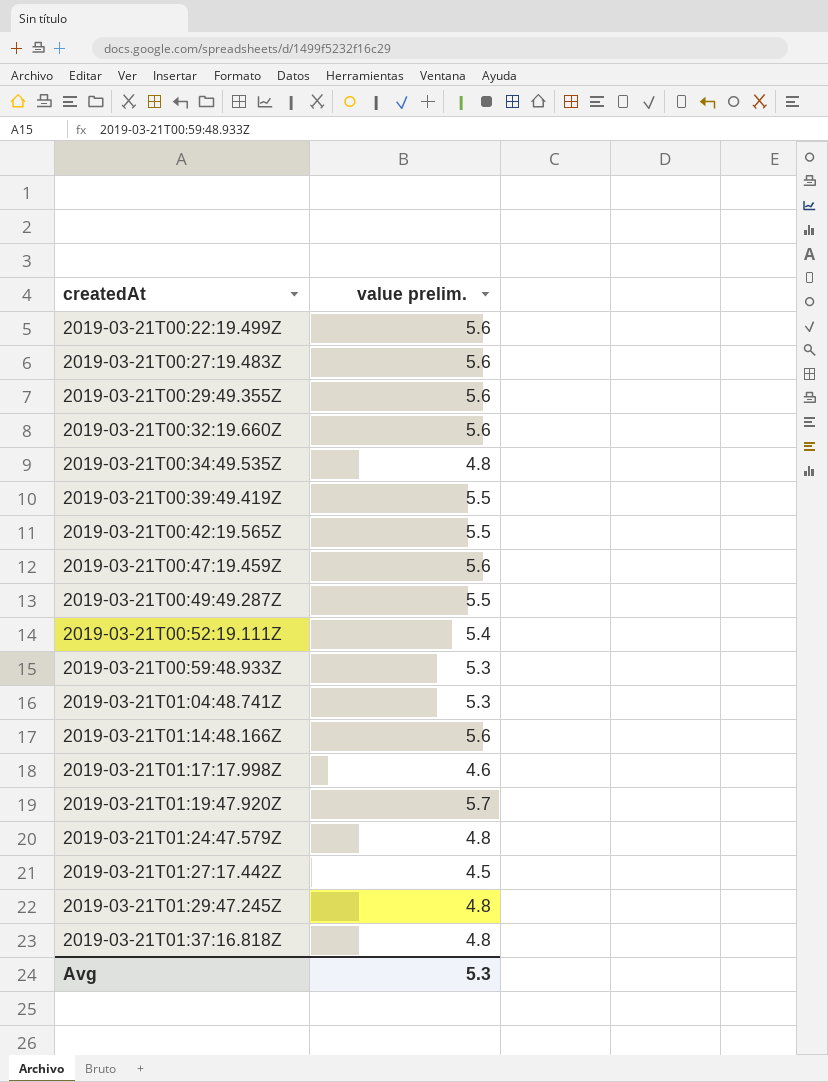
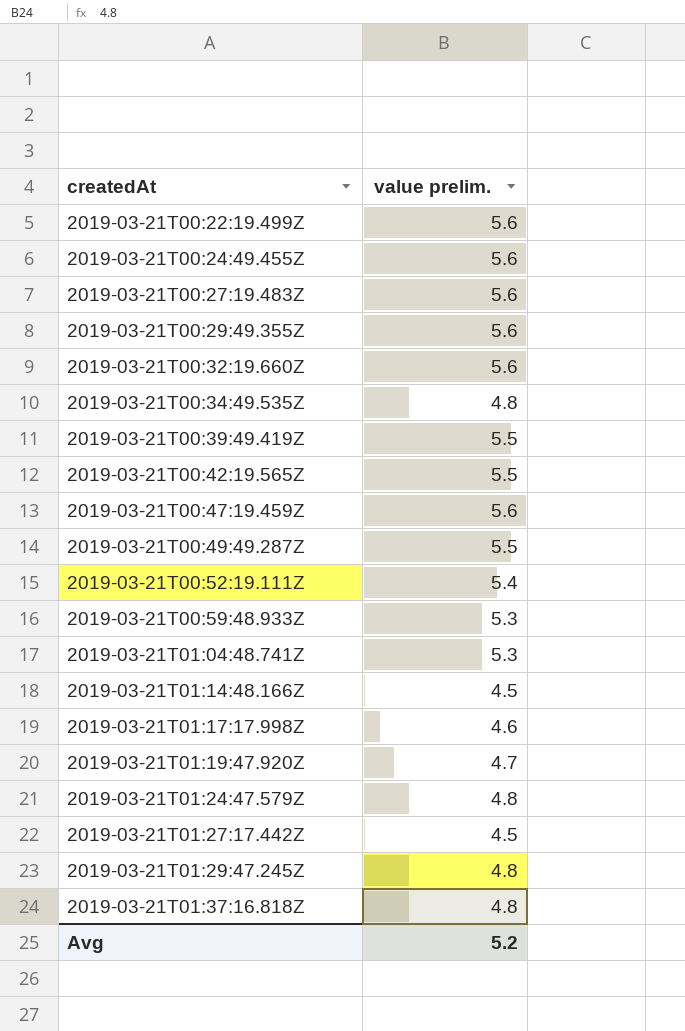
row 2019-03-21T00:24:49.455Z: none -> 5.6
2019-03-21T01:14:48.166Z | value prelim.: 5.6 -> 4.5
2019-03-21T01:19:47.920Z | value prelim.: 5.7 -> 4.7
Avg | value prelim.: 5.3 -> 5.2

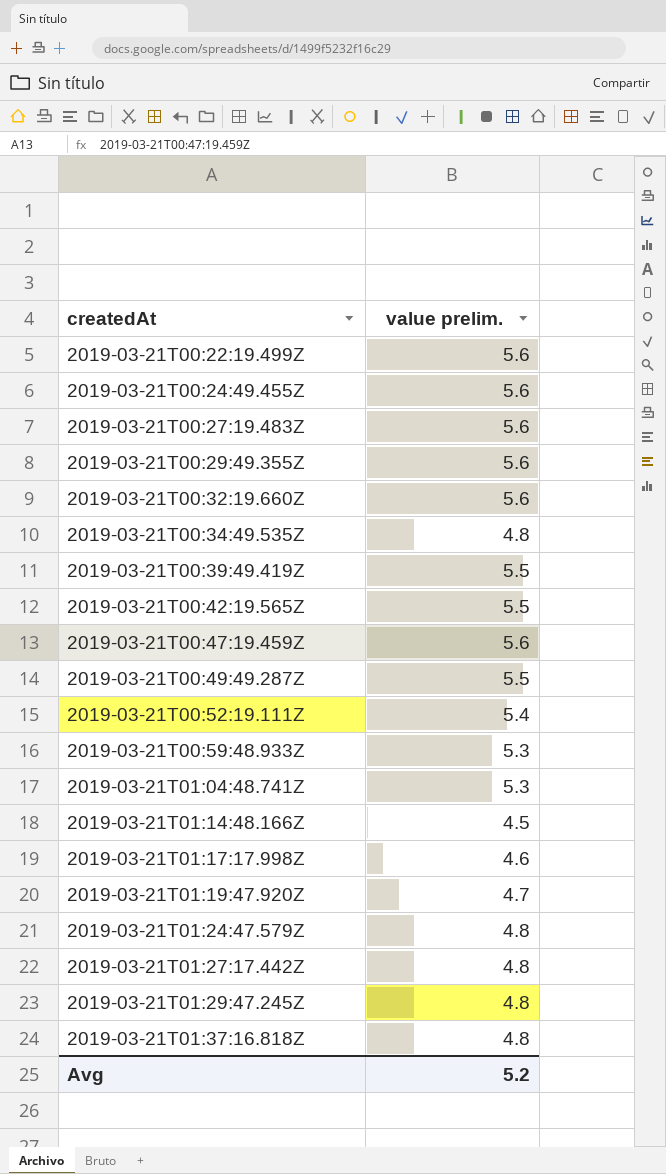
2019-03-21T01:27:17.442Z | value prelim.: 4.5 -> 4.8

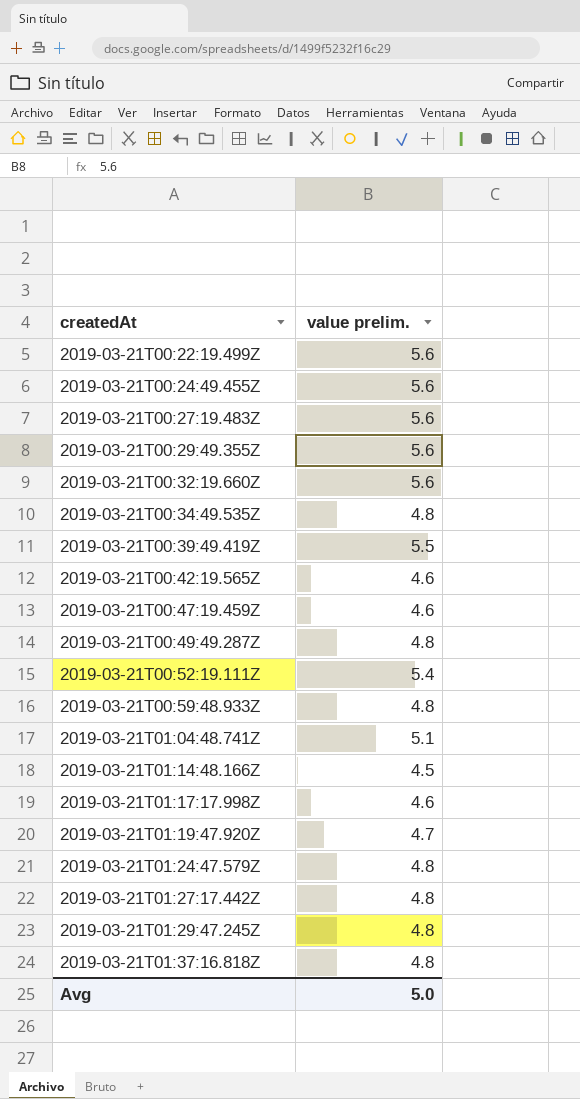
2019-03-21T00:42:19.565Z | value prelim.: 5.5 -> 4.6
2019-03-21T00:47:19.459Z | value prelim.: 5.6 -> 4.6
2019-03-21T00:49:49.287Z | value prelim.: 5.5 -> 4.8
2019-03-21T00:59:48.933Z | value prelim.: 5.3 -> 4.8
2019-03-21T01:04:48.741Z | value prelim.: 5.3 -> 5.1
Avg | value prelim.: 5.2 -> 5.0

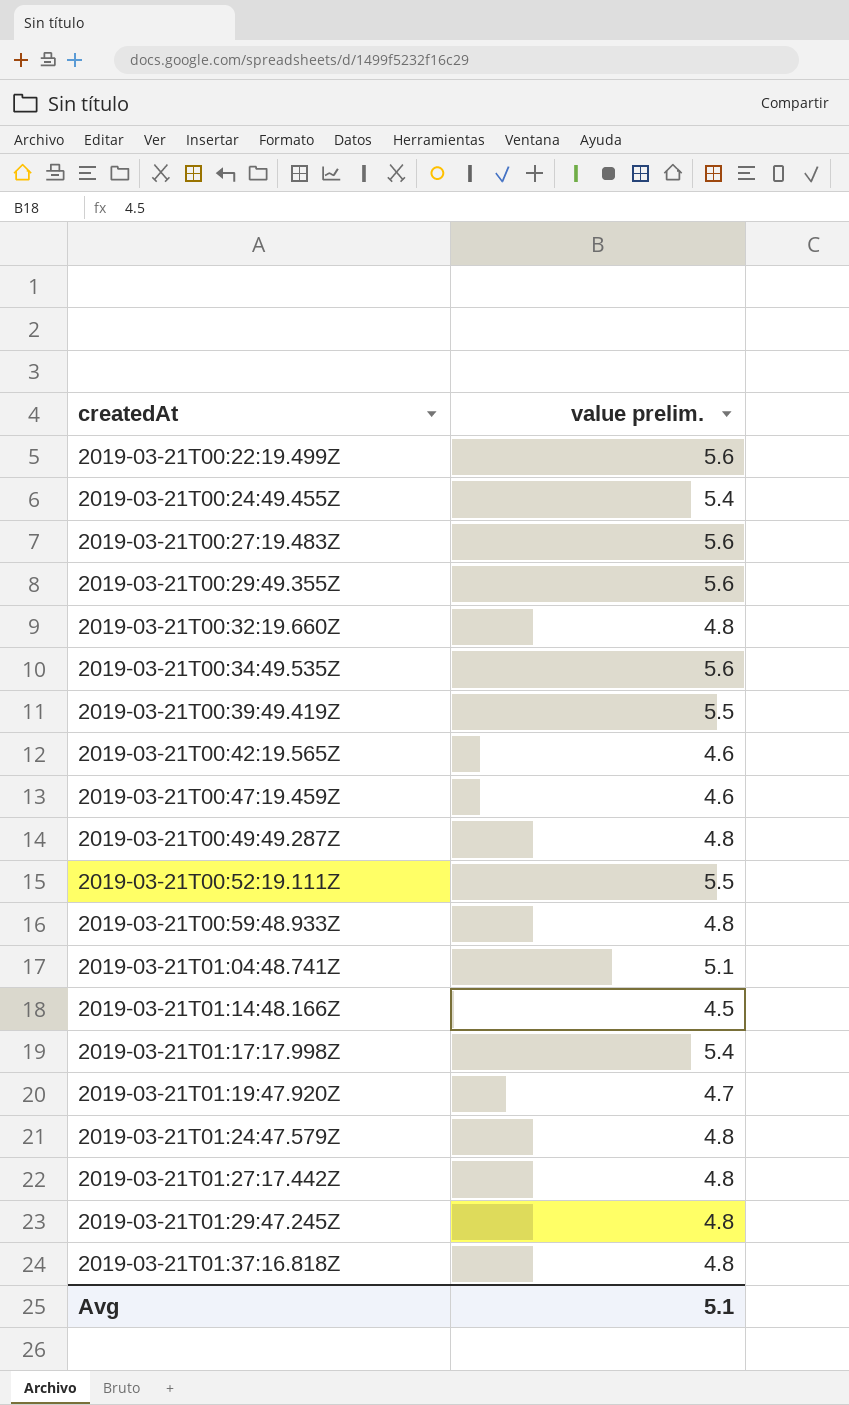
2019-03-21T00:24:49.455Z | value prelim.: 5.6 -> 5.4
2019-03-21T00:32:19.660Z | value prelim.: 5.6 -> 4.8
2019-03-21T00:34:49.535Z | value prelim.: 4.8 -> 5.6
2019-03-21T00:52:19.111Z | value prelim.: 5.4 -> 5.5
2019-03-21T01:17:17.998Z | value prelim.: 4.6 -> 5.4
Avg | value prelim.: 5.0 -> 5.1

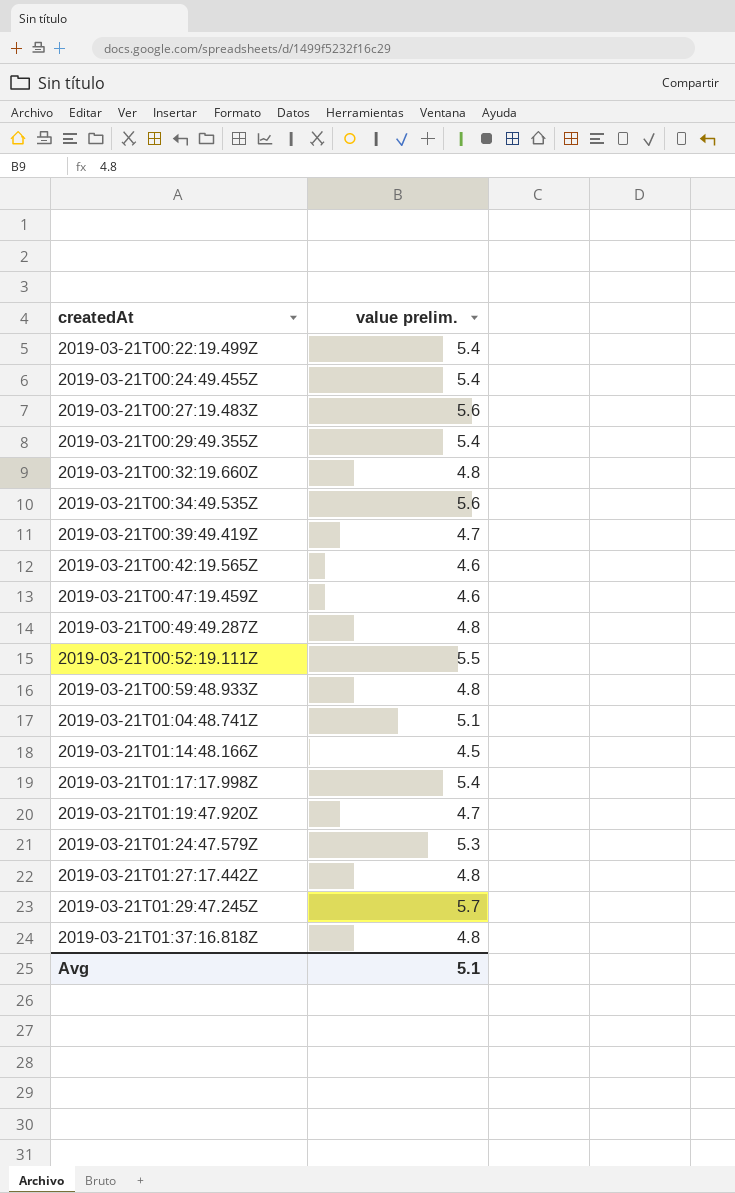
2019-03-21T00:22:19.499Z | value prelim.: 5.6 -> 5.4
2019-03-21T00:29:49.355Z | value prelim.: 5.6 -> 5.4
2019-03-21T00:39:49.419Z | value prelim.: 5.5 -> 4.7
2019-03-21T01:24:47.579Z | value prelim.: 4.8 -> 5.3
2019-03-21T01:29:47.245Z | value prelim.: 4.8 -> 5.7

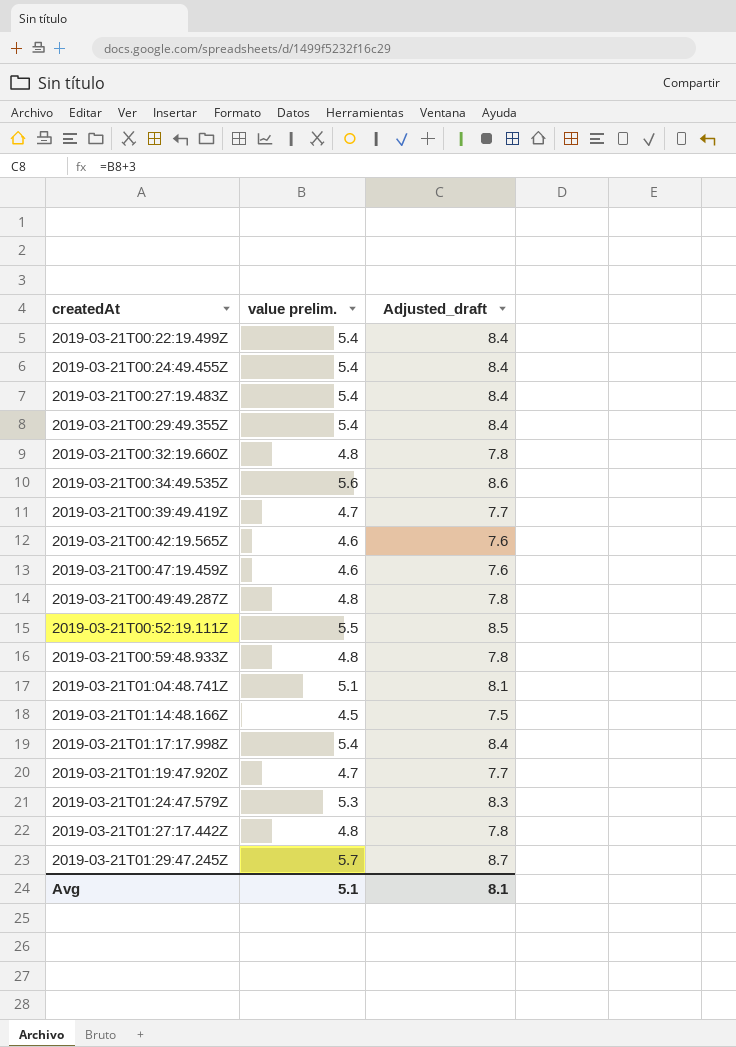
column Adjusted_draft | formula: none -> [value prelim.] + 3
row 2019-03-21T01:37:16.818Z: 4.8 -> none
2019-03-21T00:27:19.483Z | value prelim.: 5.6 -> 5.4

